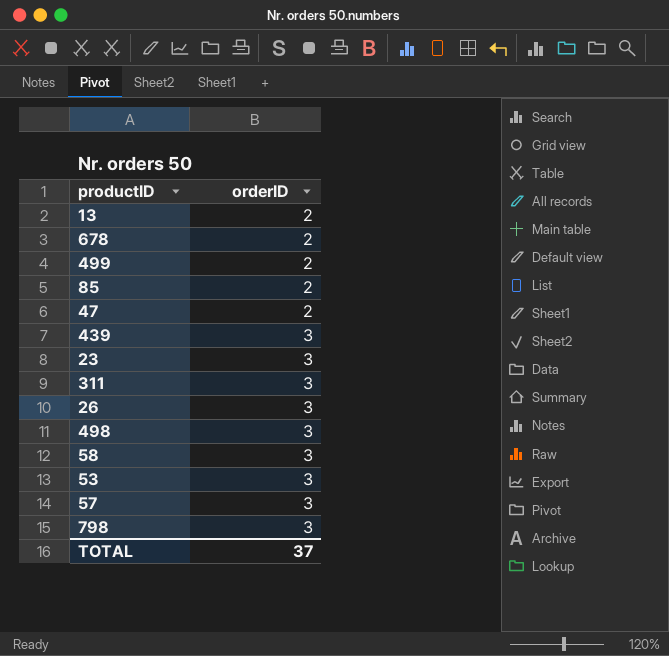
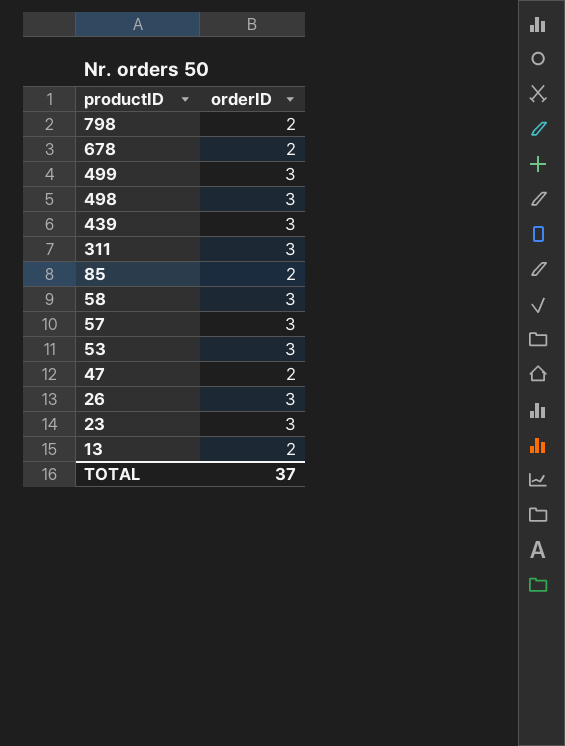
row order: orderID ascending -> productID descending
798 | orderID: 3 -> 2
499 | orderID: 2 -> 3

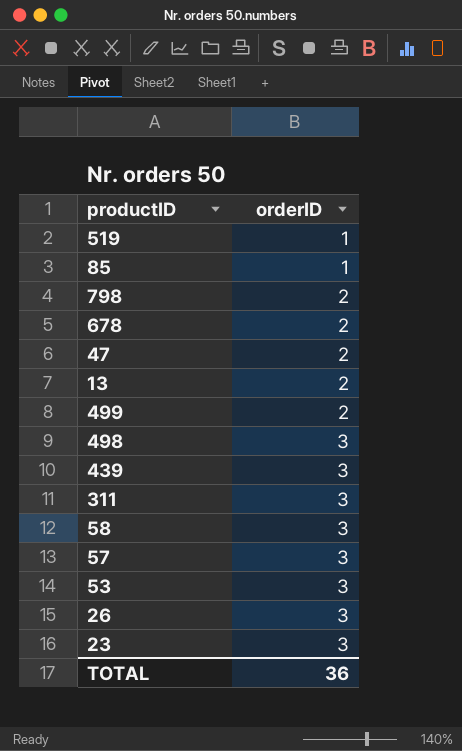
row order: productID descending -> orderID ascending
row 519: none -> 1
85 | orderID: 2 -> 1
499 | orderID: 3 -> 2
TOTAL | orderID: 37 -> 36

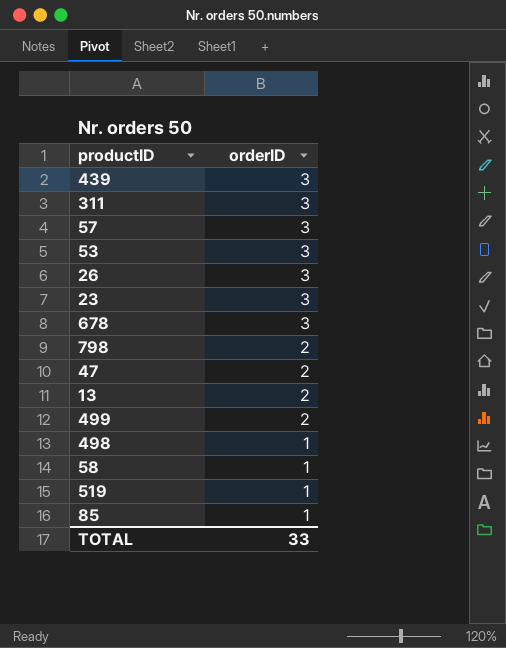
row order: orderID ascending -> orderID descending
678 | orderID: 2 -> 3
498 | orderID: 3 -> 1
58 | orderID: 3 -> 1
TOTAL | orderID: 36 -> 33

